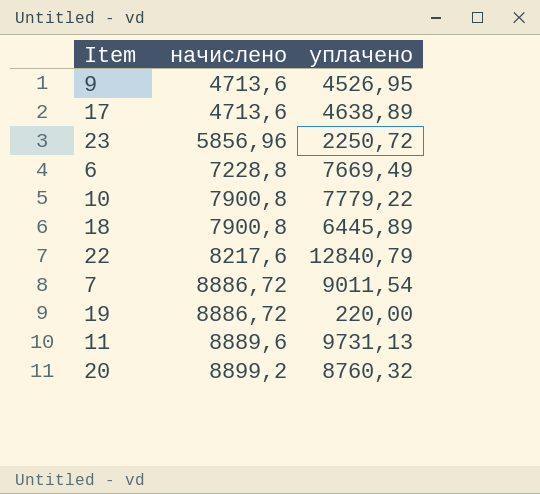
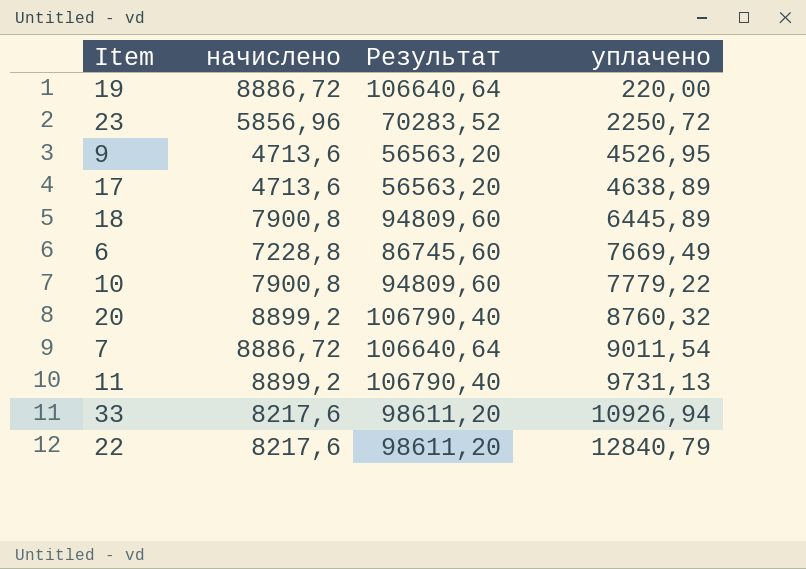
row order: начислено ascending -> уплачено ascending
column Результат | formula: none -> [начислено] * 12
11 | начислено: 8889,6 -> 8899,2
row 33: none -> 8217,6 | 98611,20 | 10926,94

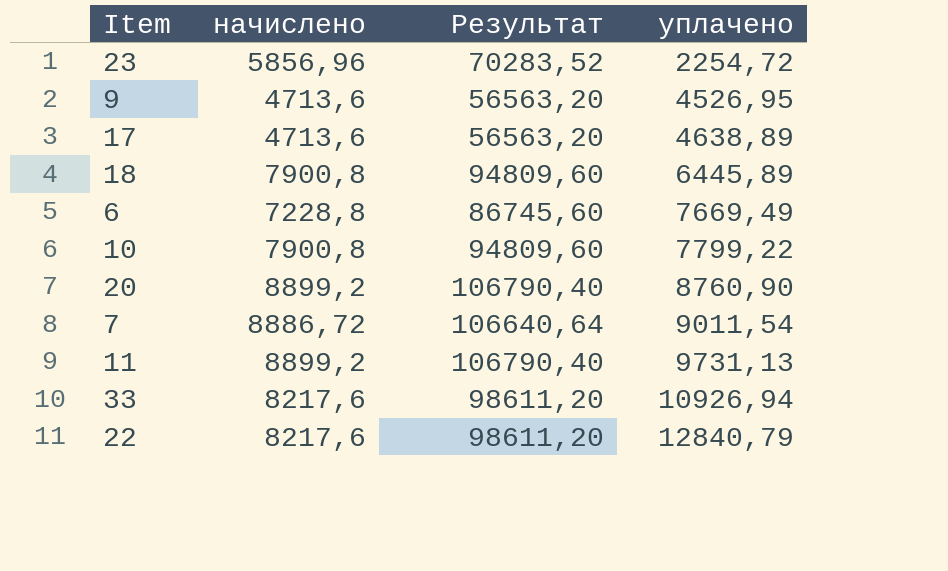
row 19: 8886,72 | 106640,64 | 220,00 -> none
23 | уплачено: 2250,72 -> 2254,72
10 | уплачено: 7779,22 -> 7799,22
20 | уплачено: 8760,32 -> 8760,90

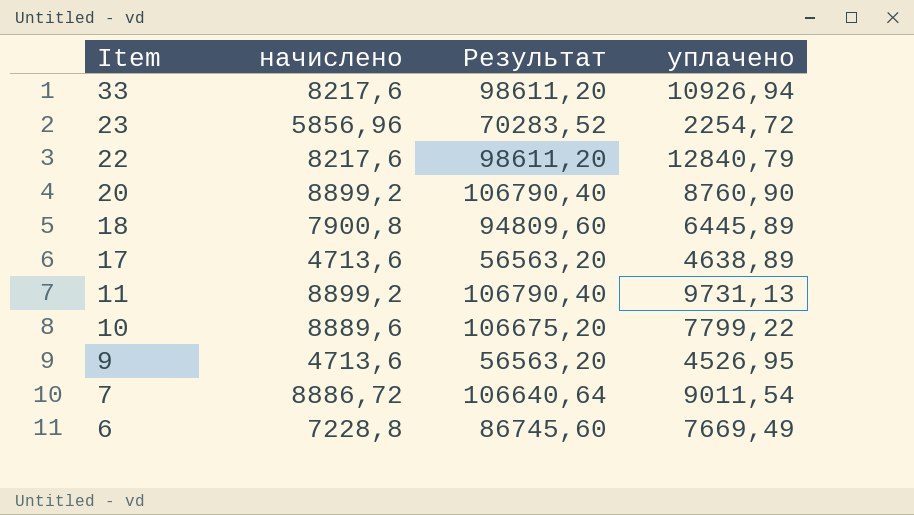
row order: уплачено ascending -> Item descending
10 | начислено: 7900,8 -> 8889,6
10 | Результат: 94809,60 -> 106675,20

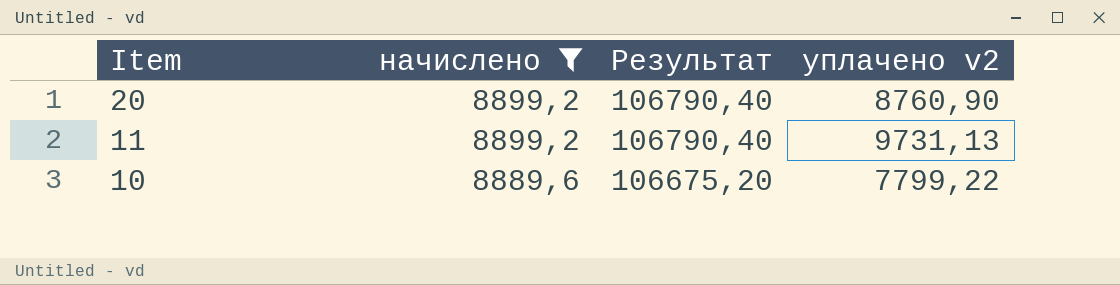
filter: none -> начислено >= 8889,6
column name: уплачено -> уплачено v2

